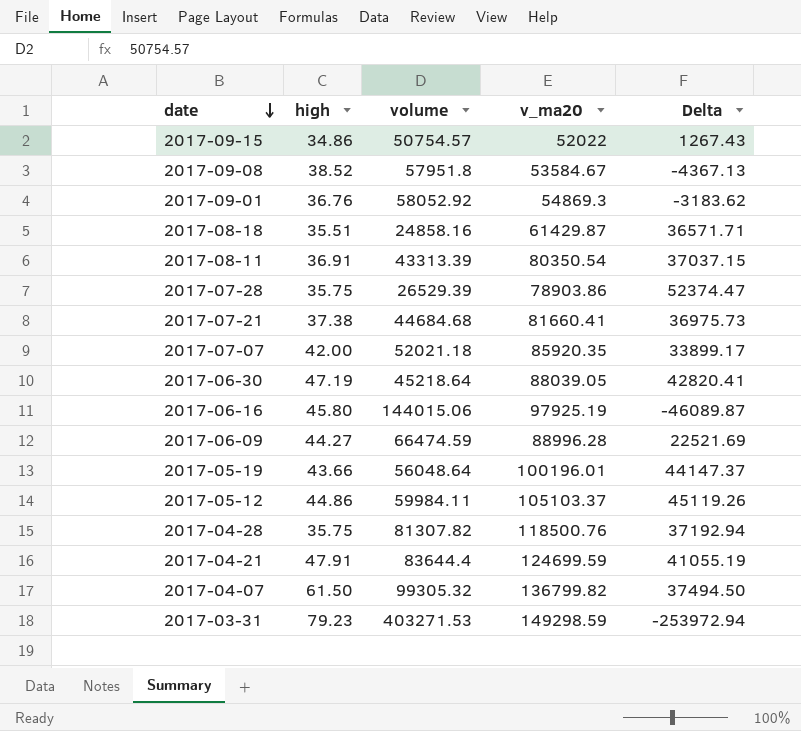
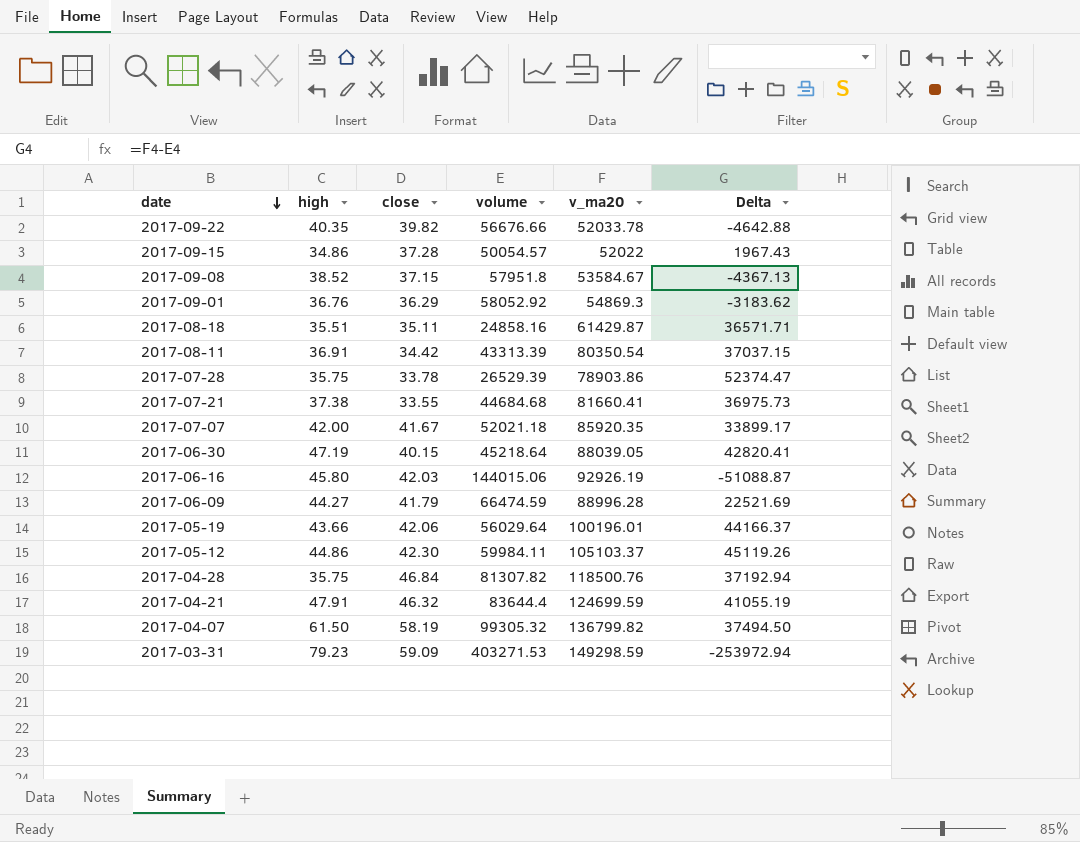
column close | position: none -> 3
row 2017-09-22: none -> 40.35 | 39.82 | 56676.66 | 52033.78 | -4642.88
2017-09-15 | volume: 50754.57 -> 50054.57
2017-09-15 | Delta: 1267.43 -> 1967.43
2017-06-16 | v_ma20: 97925.19 -> 92926.19
2017-06-16 | Delta: -46089.87 -> -51088.87
2017-05-19 | volume: 56048.64 -> 56029.64
2017-05-19 | Delta: 44147.37 -> 44166.37

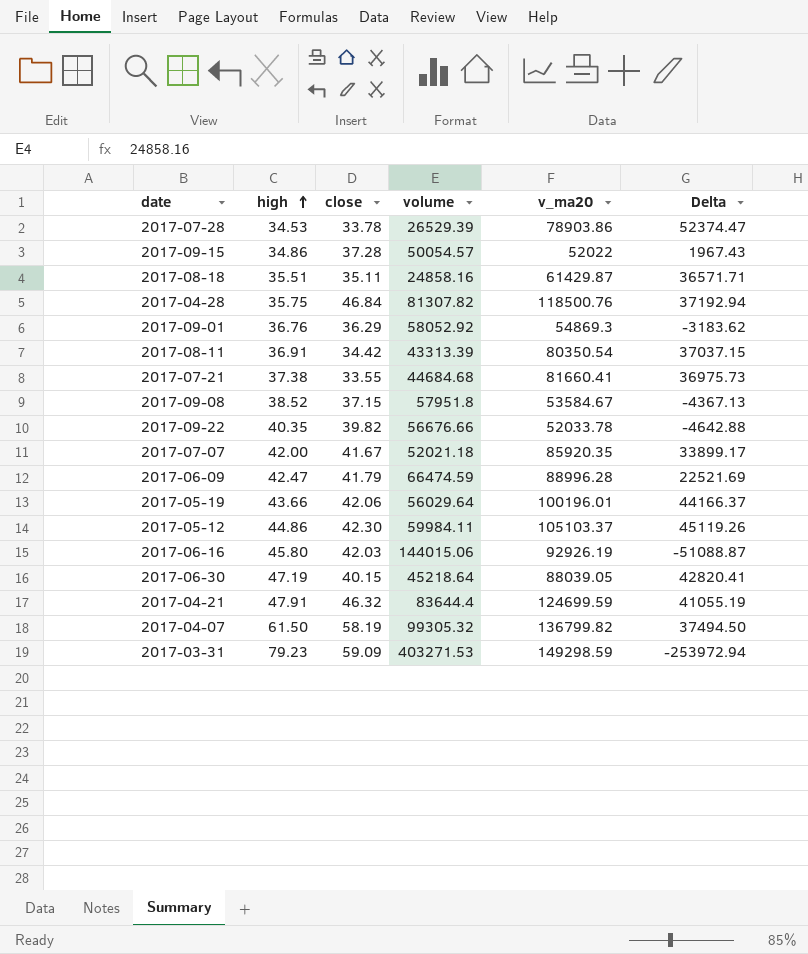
row order: date descending -> high ascending
2017-07-28 | high: 35.75 -> 34.53
2017-06-09 | high: 44.27 -> 42.47

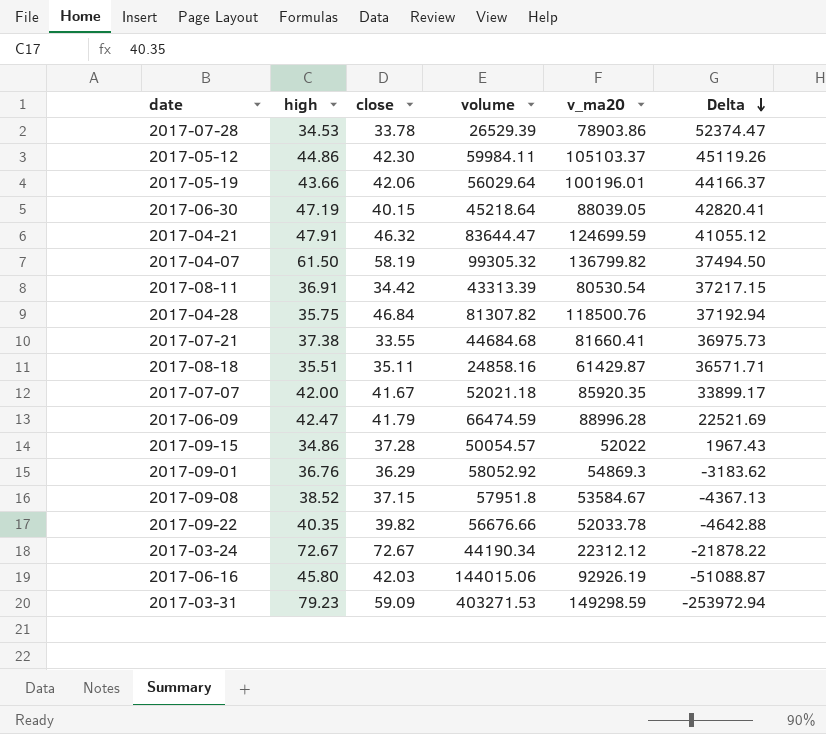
row order: high ascending -> Delta descending
2017-04-21 | volume: 83644.4 -> 83644.47
2017-04-21 | Delta: 41055.19 -> 41055.12
2017-08-11 | v_ma20: 80350.54 -> 80530.54
2017-08-11 | Delta: 37037.15 -> 37217.15
row 2017-03-24: none -> 72.67 | 72.67 | 44190.34 | 22312.12 | -21878.22

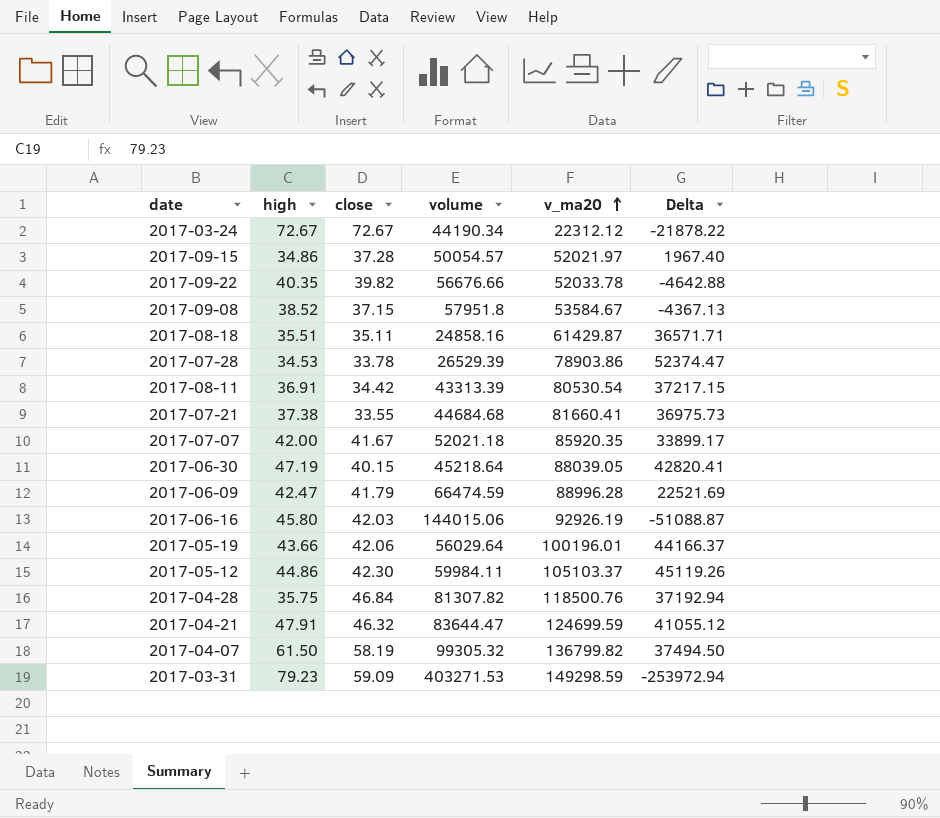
row order: Delta descending -> v_ma20 ascending
row 2017-09-01: 36.76 | 36.29 | 58052.92 | 54869.3 | -3183.62 -> none
2017-09-15 | v_ma20: 52022 -> 52021.97
2017-09-15 | Delta: 1967.43 -> 1967.40

